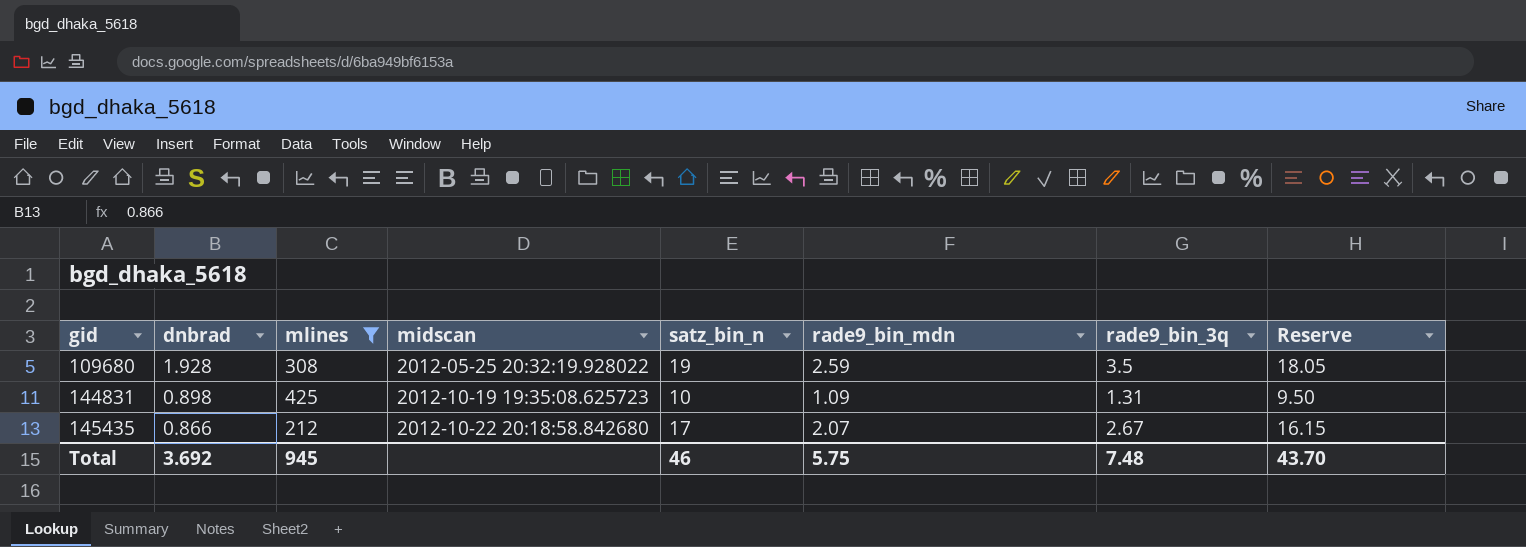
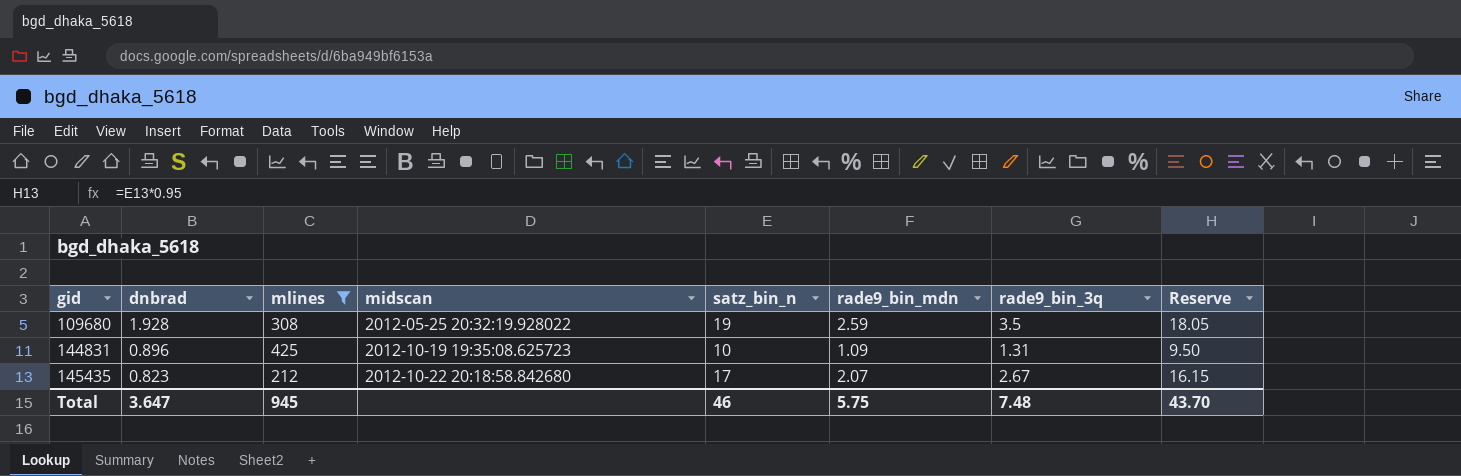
144831 | dnbrad: 0.898 -> 0.896
145435 | dnbrad: 0.866 -> 0.823
Total | dnbrad: 3.692 -> 3.647

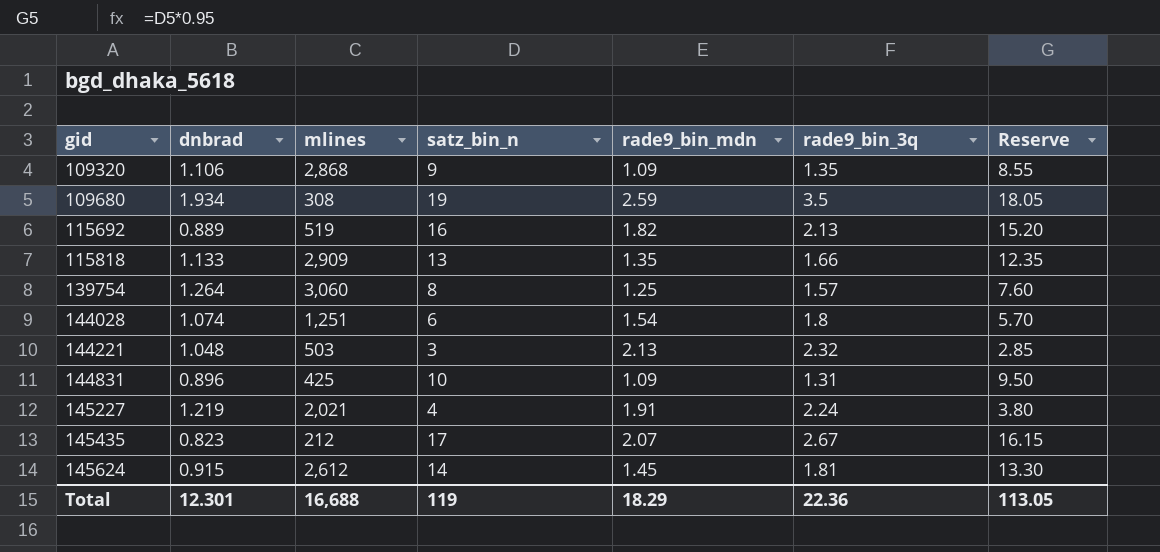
filter: mlines <= 425 -> none
column midscan | position: 4 -> none
109680 | dnbrad: 1.928 -> 1.934
Total | dnbrad: 3.647 -> 12.301
Total | mlines: 945 -> 16,688
Total | satz_bin_n: 46 -> 119
Total | rade9_bin_mdn: 5.75 -> 18.29
Total | rade9_bin_3q: 7.48 -> 22.36
Total | Reserve: 43.70 -> 113.05

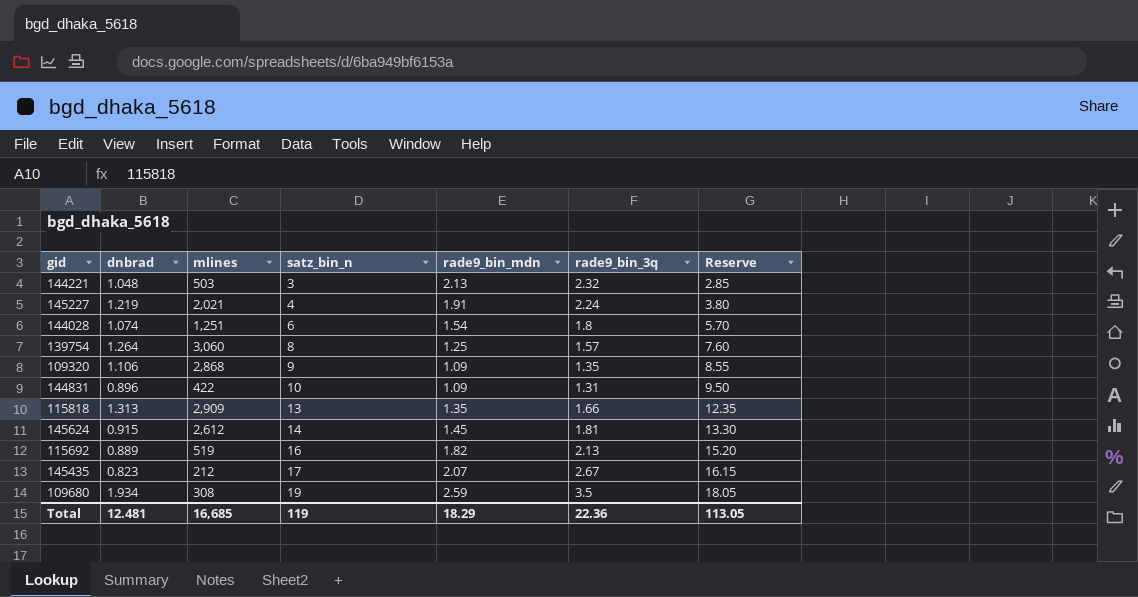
row order: gid ascending -> satz_bin_n ascending
144831 | mlines: 425 -> 422
115818 | dnbrad: 1.133 -> 1.313
Total | dnbrad: 12.301 -> 12.481
Total | mlines: 16,688 -> 16,685

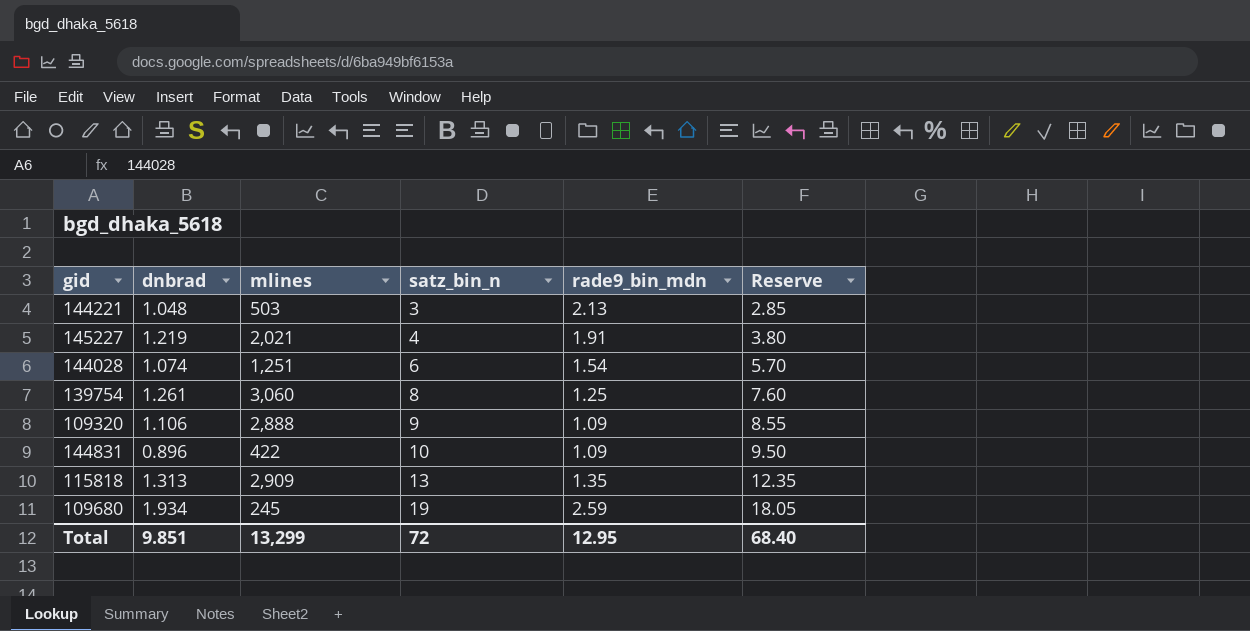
column rade9_bin_3q | position: 6 -> none
row 145624: 0.915 | 2,612 | 14 | 1.45 | 1.81 | 13.30 -> none
row 115692: 0.889 | 519 | 16 | 1.82 | 2.13 | 15.20 -> none
row 145435: 0.823 | 212 | 17 | 2.07 | 2.67 | 16.15 -> none
139754 | dnbrad: 1.264 -> 1.261
109320 | mlines: 2,868 -> 2,888
109680 | mlines: 308 -> 245
Total | dnbrad: 12.481 -> 9.851
Total | mlines: 16,685 -> 13,299
Total | satz_bin_n: 119 -> 72
Total | rade9_bin_mdn: 18.29 -> 12.95
Total | Reserve: 113.05 -> 68.40

